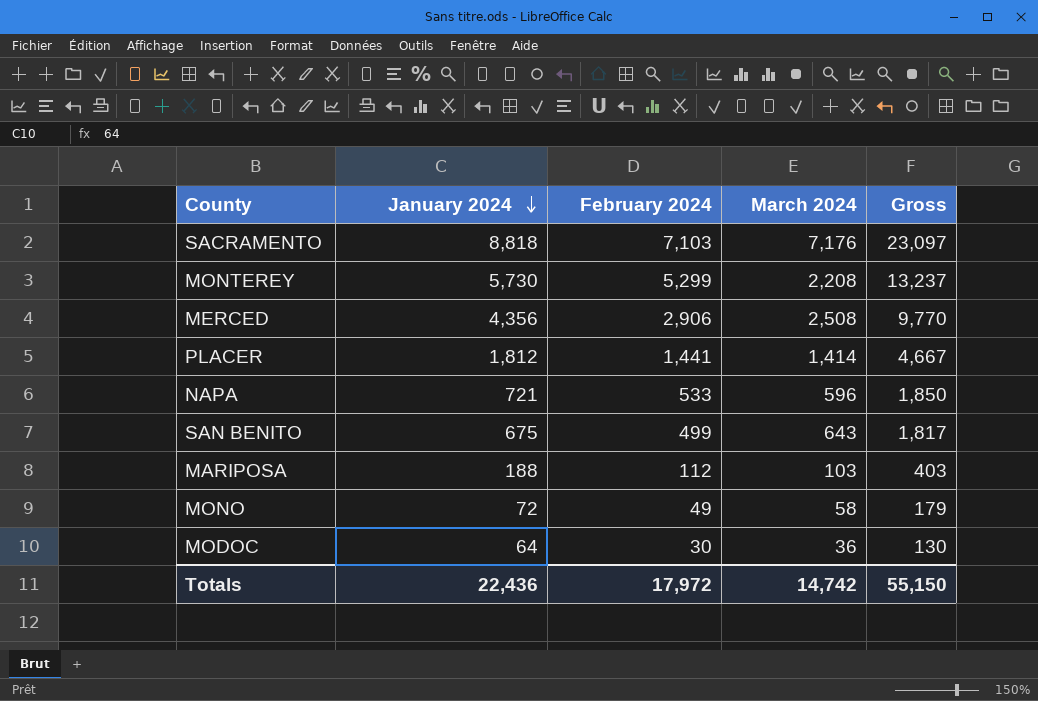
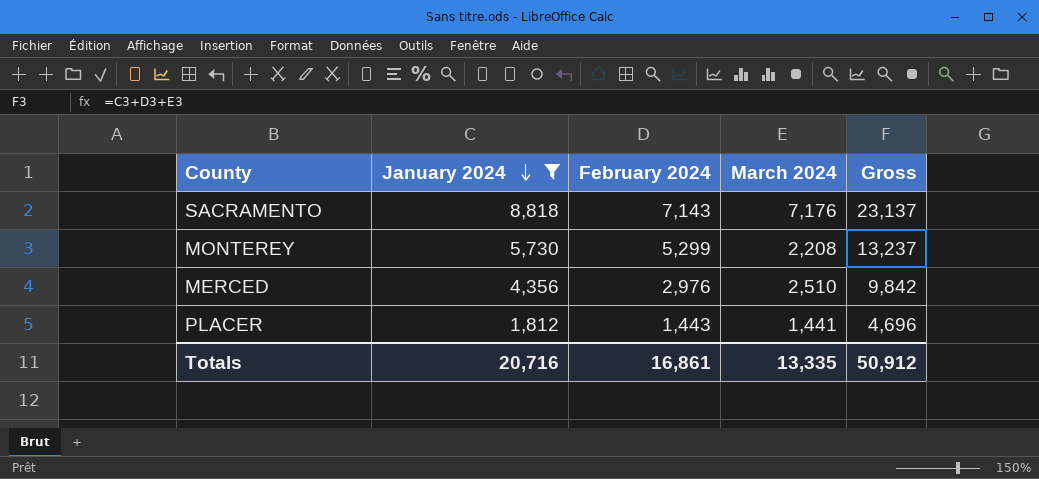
filter: none -> January 2024 >= 1,812
SACRAMENTO | February 2024: 7,103 -> 7,143
SACRAMENTO | Gross: 23,097 -> 23,137
MERCED | February 2024: 2,906 -> 2,976
MERCED | March 2024: 2,508 -> 2,510
MERCED | Gross: 9,770 -> 9,842
PLACER | February 2024: 1,441 -> 1,443
PLACER | March 2024: 1,414 -> 1,441
PLACER | Gross: 4,667 -> 4,696
Totals | January 2024: 22,436 -> 20,716
Totals | February 2024: 17,972 -> 16,861
Totals | March 2024: 14,742 -> 13,335
Totals | Gross: 55,150 -> 50,912

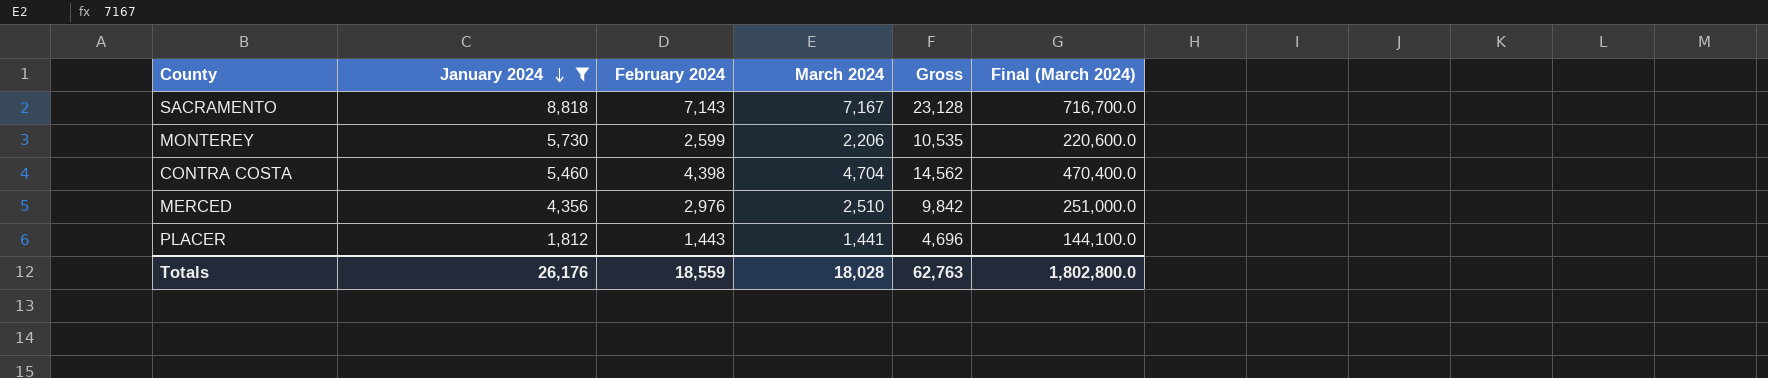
column Final (March 2024) | formula: none -> [March 2024] * 100
SACRAMENTO | March 2024: 7,176 -> 7,167
SACRAMENTO | Gross: 23,137 -> 23,128
MONTEREY | February 2024: 5,299 -> 2,599
MONTEREY | March 2024: 2,208 -> 2,206
MONTEREY | Gross: 13,237 -> 10,535
row CONTRA COSTA: none -> 5,460 | 4,398 | 4,704 | 14,562 | 470,400.0
Totals | January 2024: 20,716 -> 26,176
Totals | February 2024: 16,861 -> 18,559
Totals | March 2024: 13,335 -> 18,028
Totals | Gross: 50,912 -> 62,763

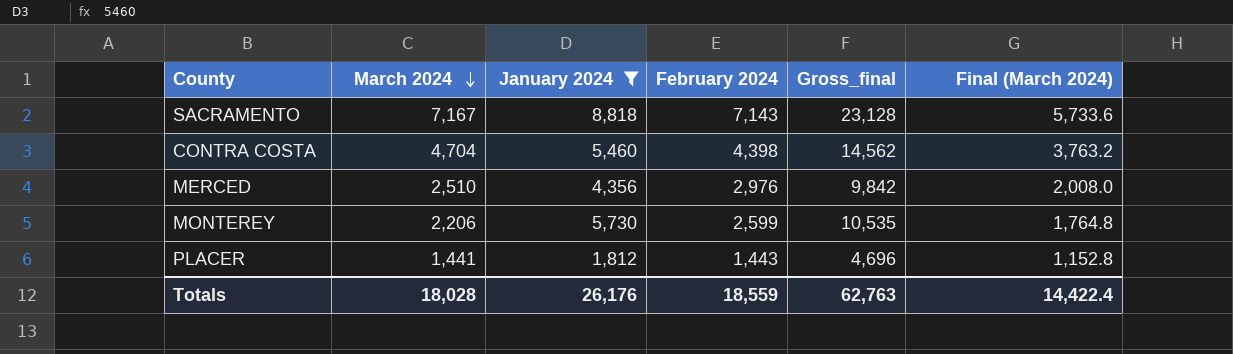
row order: January 2024 descending -> March 2024 descending
column March 2024 | position: 4 -> 2
column name: Gross -> Gross_final
column Final (March 2024) | formula: [March 2024] * 100 -> [March 2024] * 0.8
Totals | Final (March 2024): 1,802,800.0 -> 14,422.4

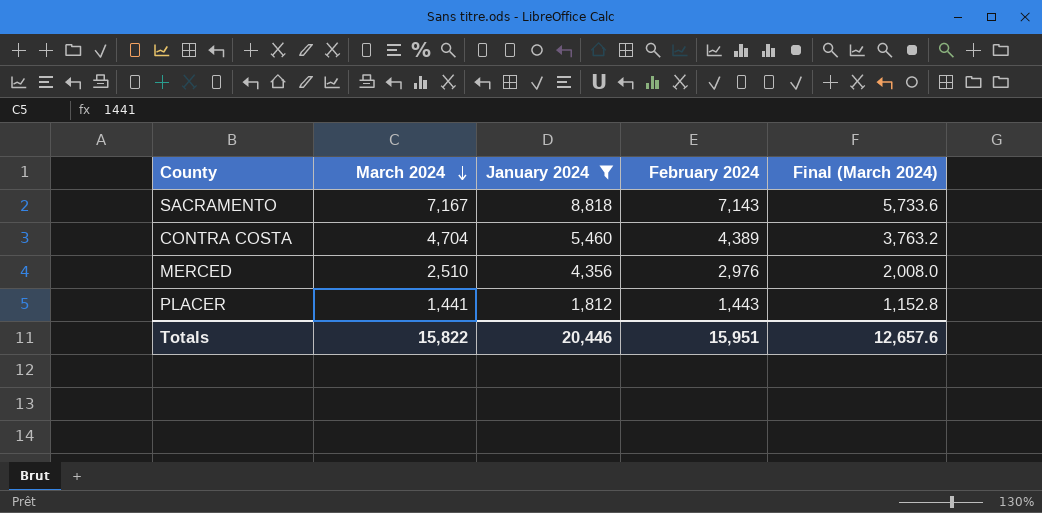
column Gross_final | formula: [March 2024] + [January 2024] + [February 2024] -> none
row MONTEREY: 2,206 | 5,730 | 2,599 | 10,535 | 1,764.8 -> none
CONTRA COSTA | February 2024: 4,398 -> 4,389
Totals | March 2024: 18,028 -> 15,822
Totals | January 2024: 26,176 -> 20,446
Totals | February 2024: 18,559 -> 15,951
Totals | Final (March 2024): 14,422.4 -> 12,657.6

